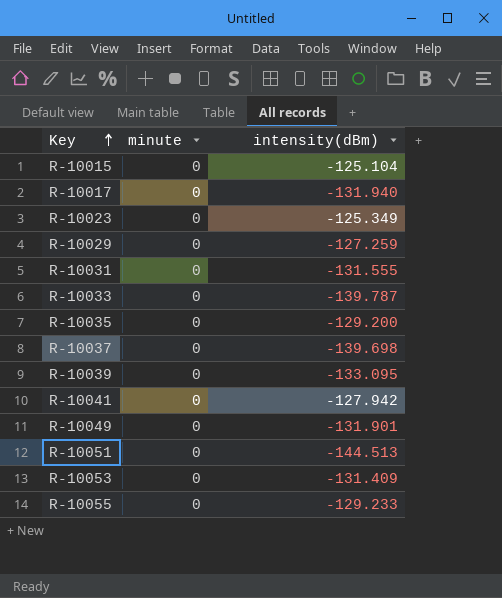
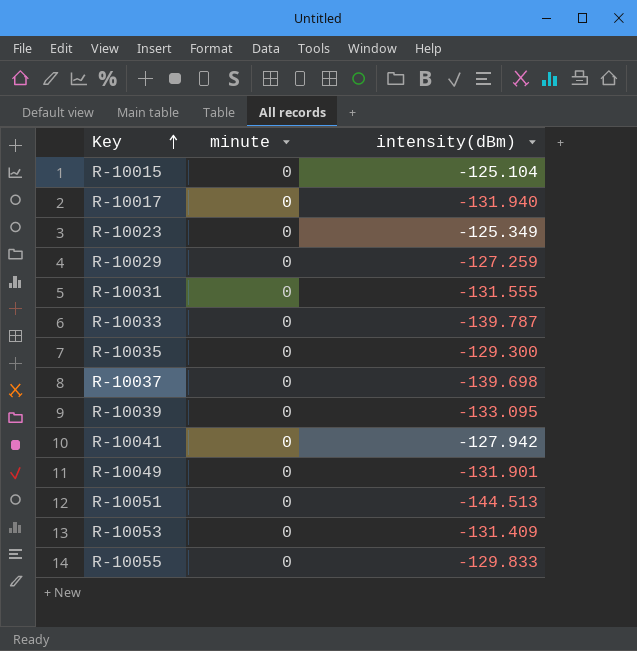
R-10035 | intensity(dBm): -129.200 -> -129.300
R-10055 | intensity(dBm): -129.233 -> -129.833

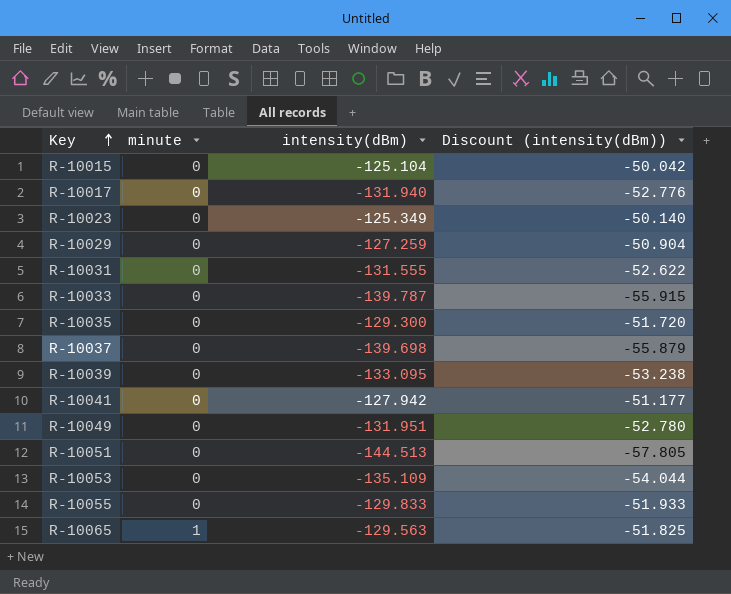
column Discount (intensity(dBm)) | formula: none -> [intensity(dBm)] * 0.4
R-10049 | intensity(dBm): -131.901 -> -131.951
R-10053 | intensity(dBm): -131.409 -> -135.109
row R-10065: none -> 1 | -129.563 | -51.825

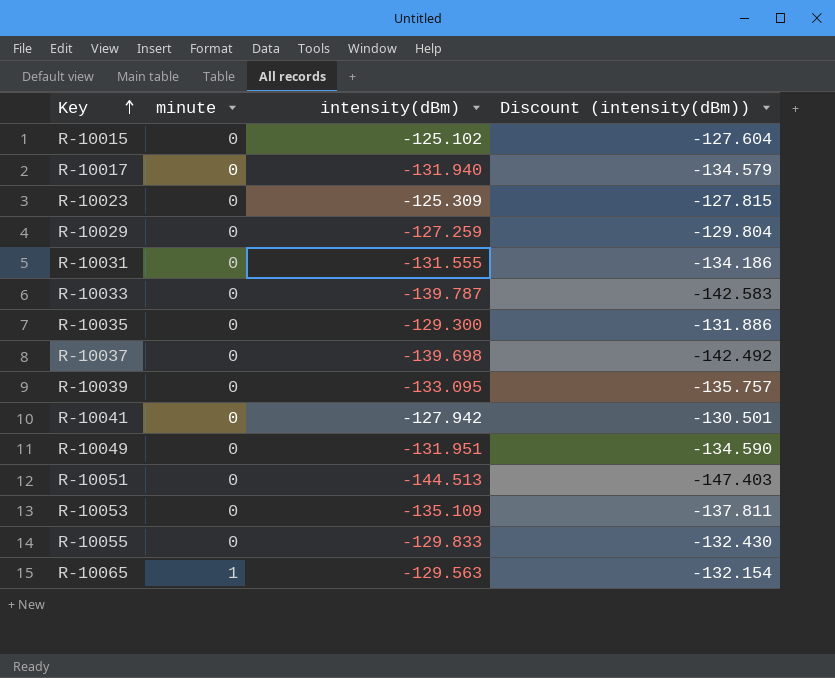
column Discount (intensity(dBm)) | formula: [intensity(dBm)] * 0.4 -> [intensity(dBm)] * 1.02
R-10015 | intensity(dBm): -125.104 -> -125.102
R-10023 | intensity(dBm): -125.349 -> -125.309

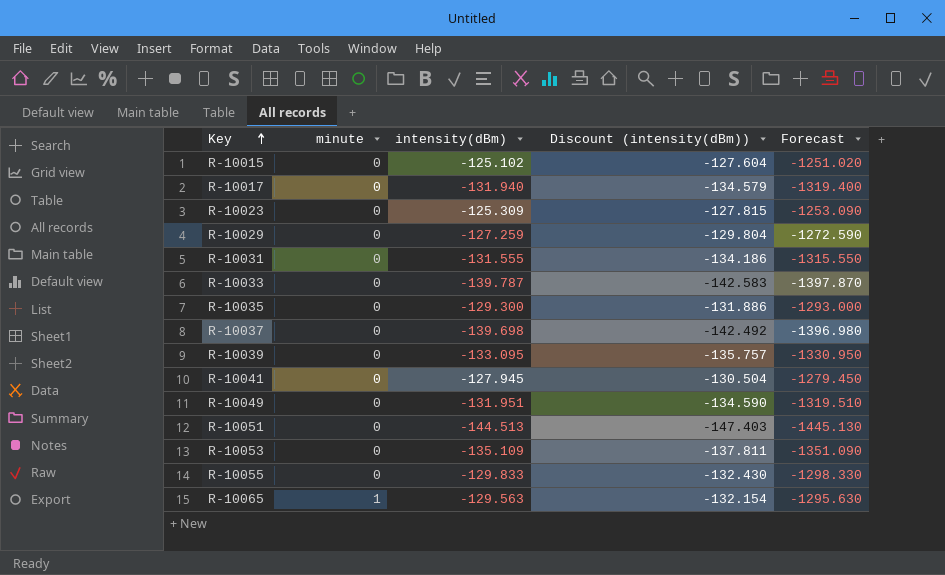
column Forecast | formula: none -> [intensity(dBm)] * 10
R-10041 | intensity(dBm): -127.942 -> -127.945
R-10041 | Discount (intensity(dBm)): -130.501 -> -130.504

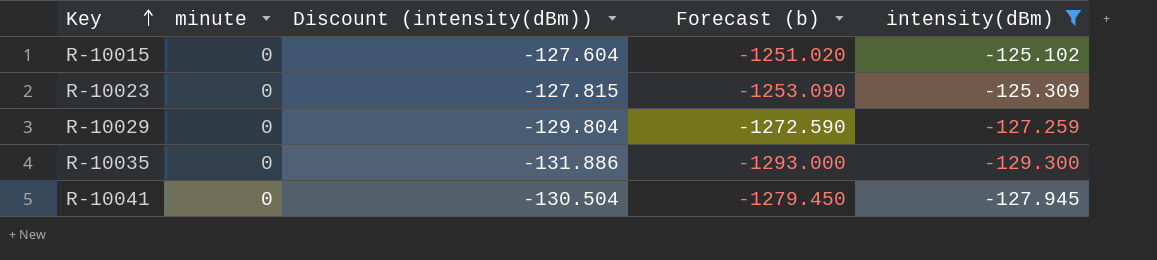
filter: none -> intensity(dBm) >= -129.300
column name: Forecast -> Forecast (b)
column intensity(dBm) | position: 3 -> 5

